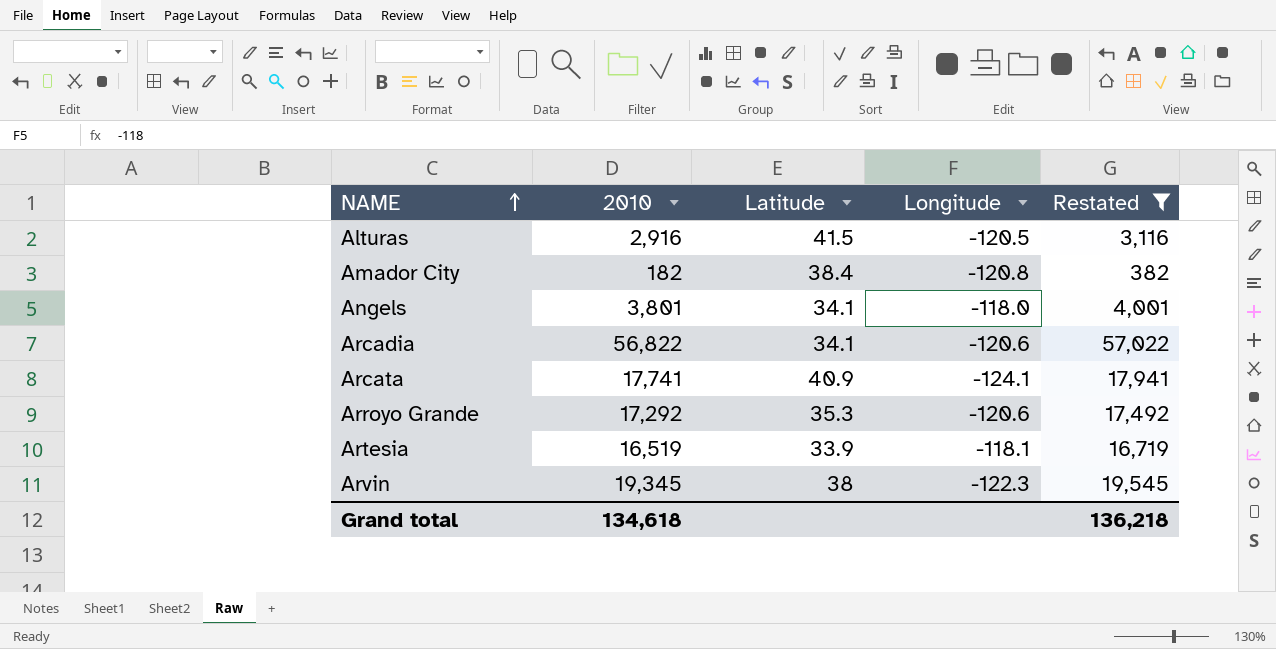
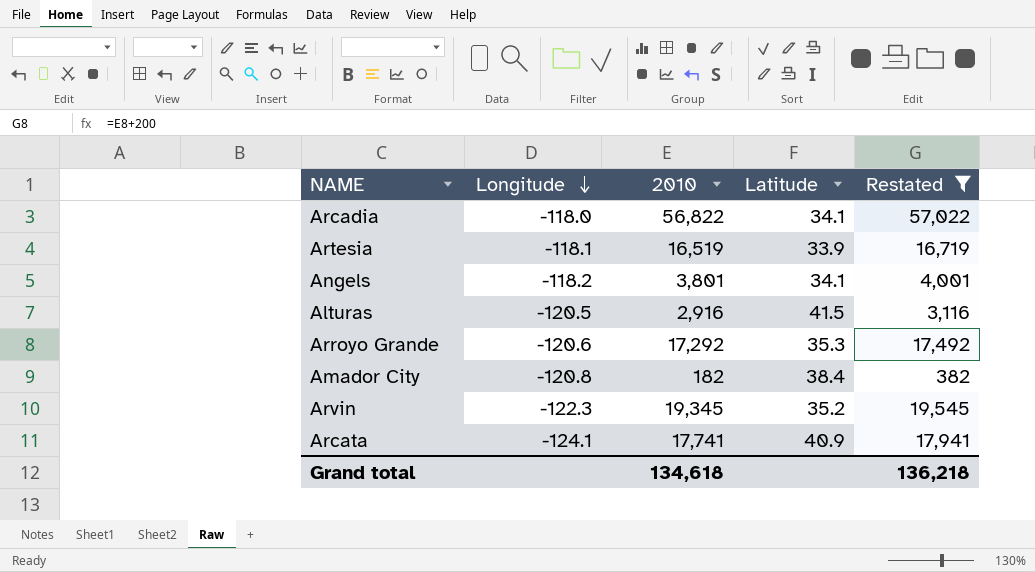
row order: NAME ascending -> Longitude descending
column Longitude | position: 4 -> 2
Arcadia | Longitude: -120.6 -> -118.0
Angels | Longitude: -118.0 -> -118.2
Arvin | Latitude: 38 -> 35.2

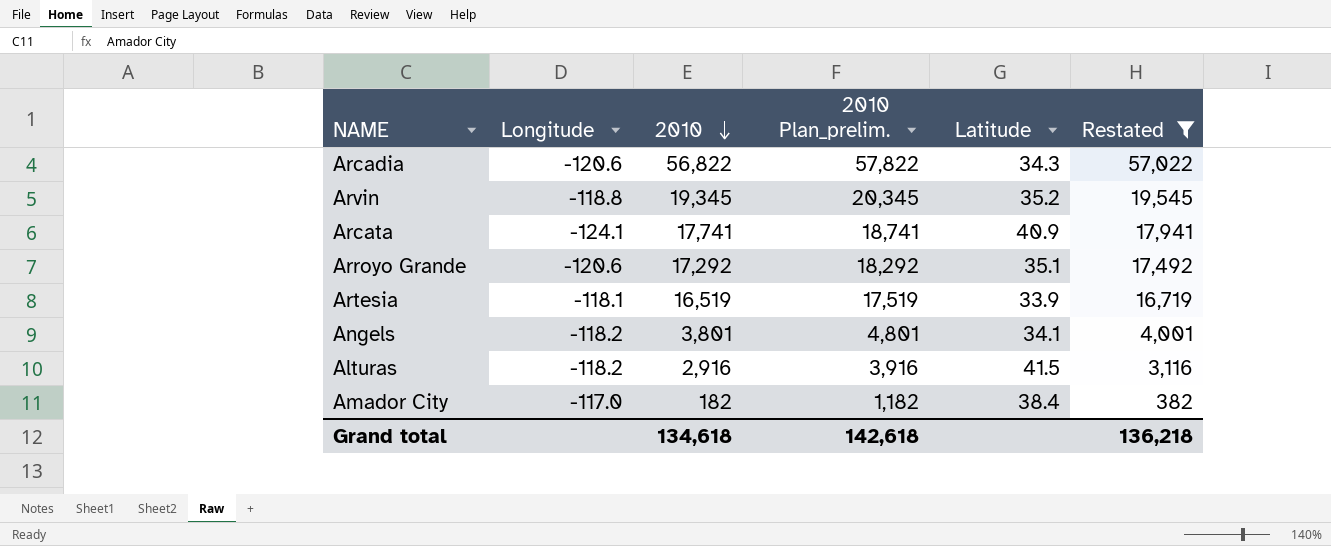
row order: Longitude descending -> 2010 descending
column 2010 Plan_prelim. | formula: none -> [2010] + 1000
Arcadia | Longitude: -118.0 -> -120.6
Arcadia | Latitude: 34.1 -> 34.3
Arvin | Longitude: -122.3 -> -118.8
Arroyo Grande | Latitude: 35.3 -> 35.1
Alturas | Longitude: -120.5 -> -118.2
Amador City | Longitude: -120.8 -> -117.0

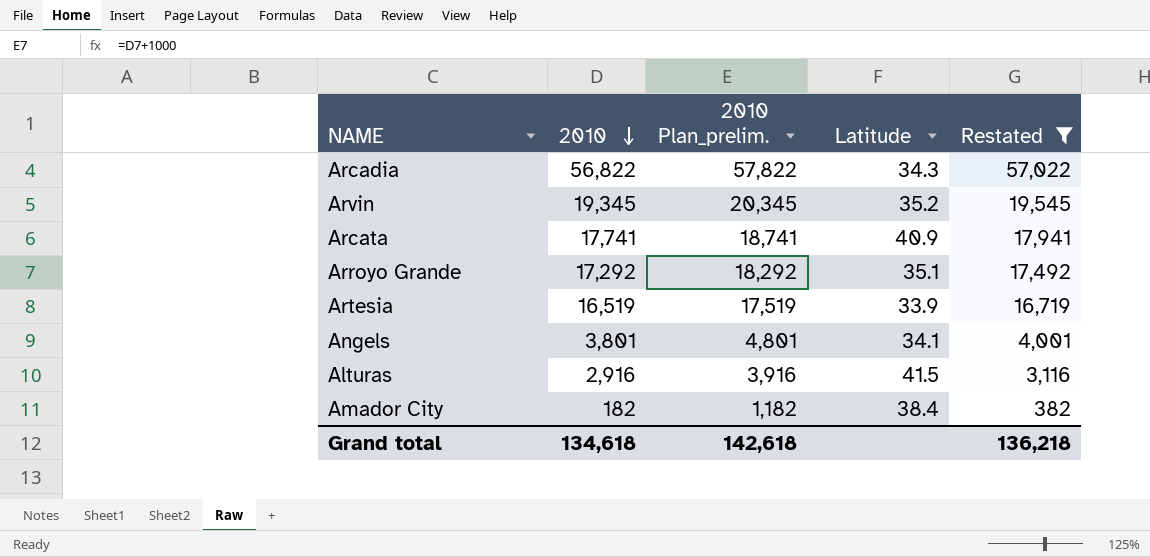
column Longitude | position: 2 -> none

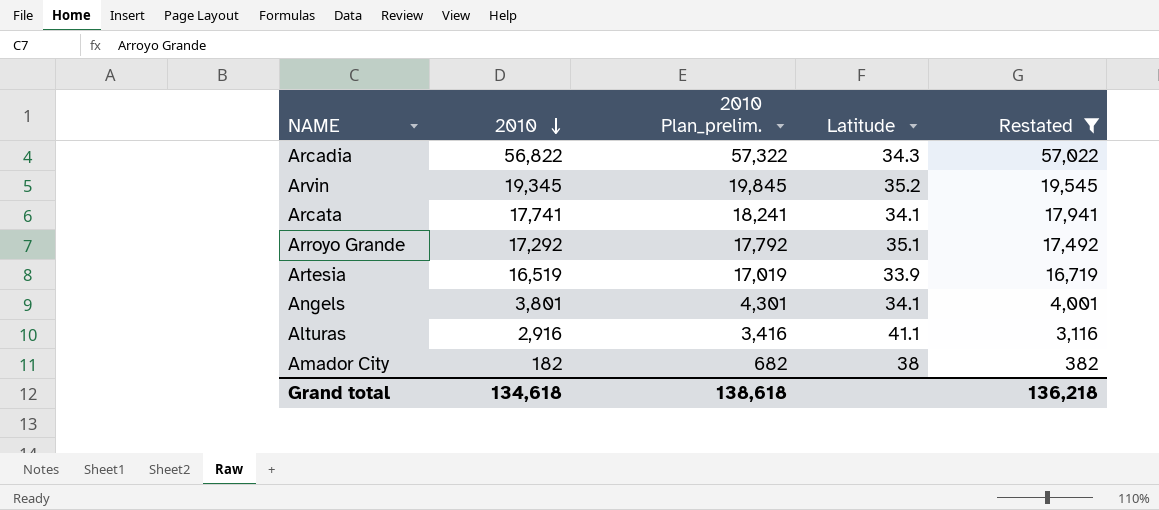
column 2010 Plan_prelim. | formula: [2010] + 1000 -> [2010] + 500
Arcata | Latitude: 40.9 -> 34.1
Alturas | Latitude: 41.5 -> 41.1
Amador City | Latitude: 38.4 -> 38
Grand total | 2010 Plan_prelim.: 142,618 -> 138,618

